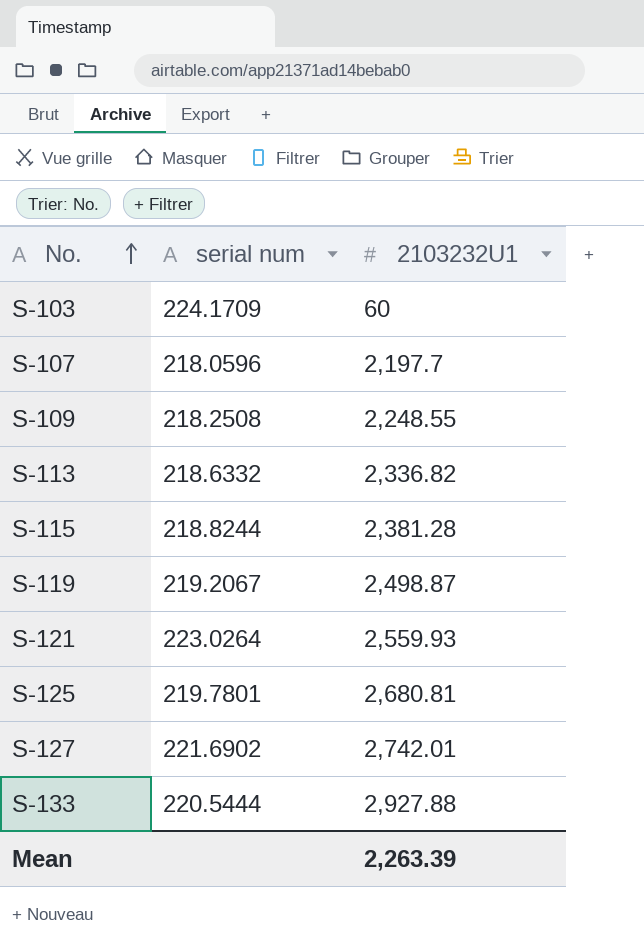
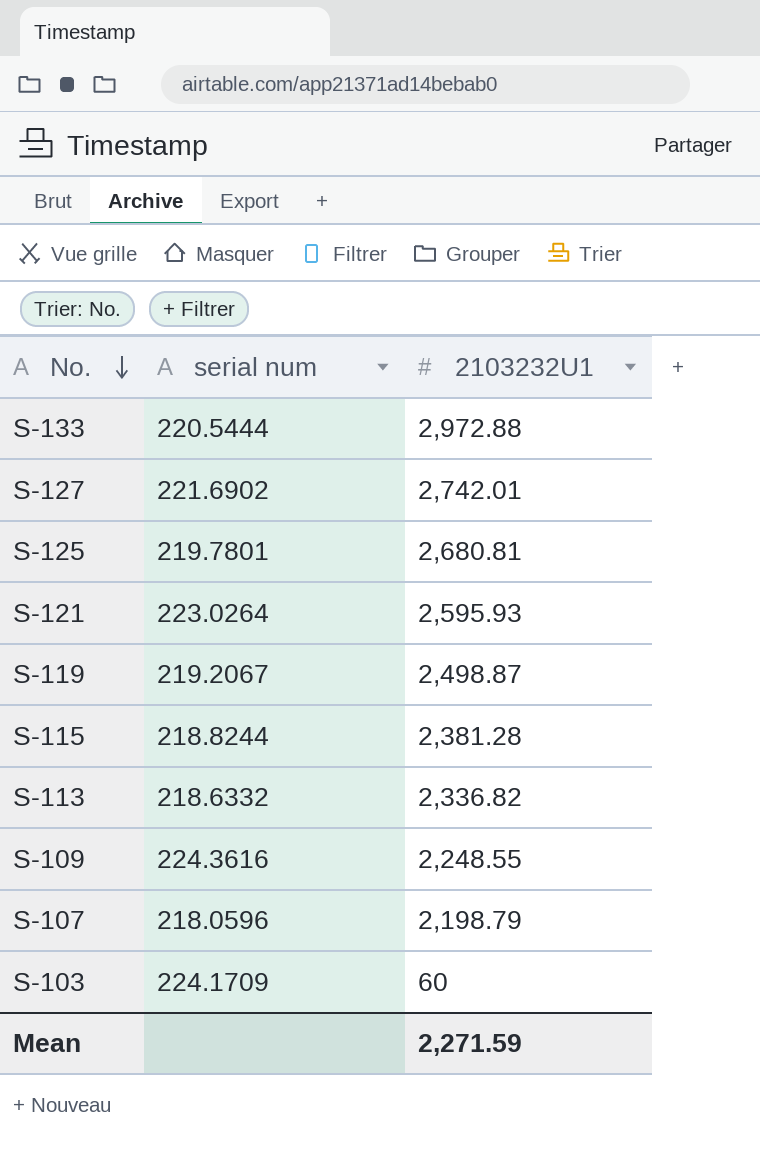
row order: No. ascending -> No. descending
S-133 | 2103232U1: 2,927.88 -> 2,972.88
S-121 | 2103232U1: 2,559.93 -> 2,595.93
S-109 | serial num: 218.2508 -> 224.3616
S-107 | 2103232U1: 2,197.7 -> 2,198.79
Mean | 2103232U1: 2,263.39 -> 2,271.59

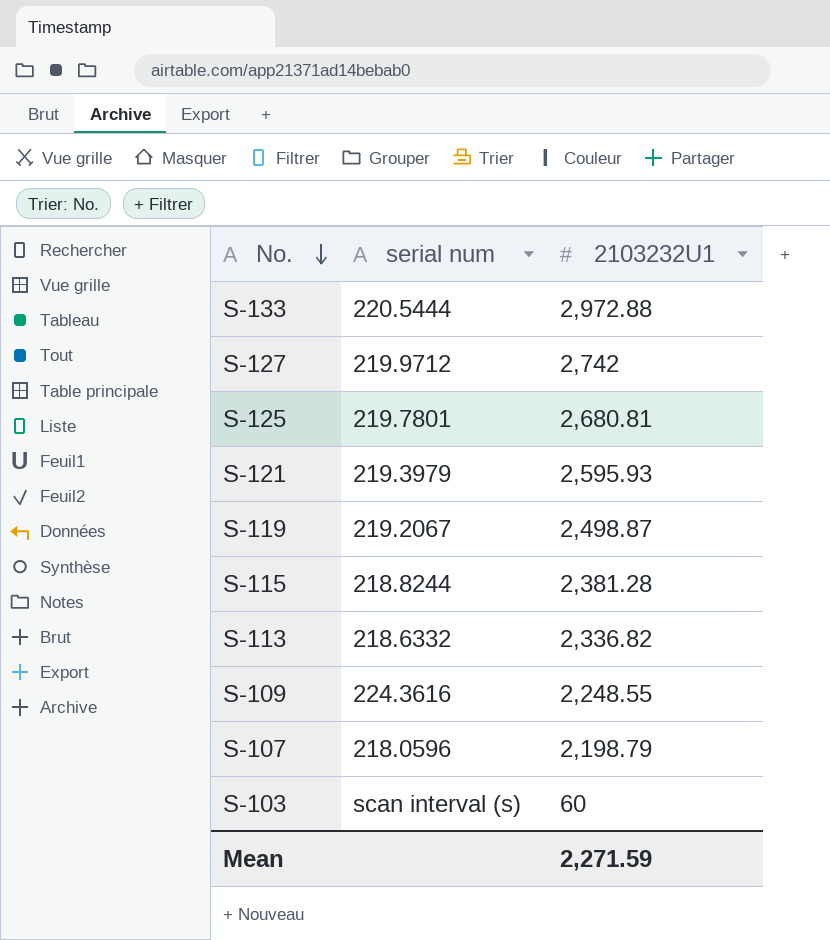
S-127 | serial num: 221.6902 -> 219.9712
S-127 | 2103232U1: 2,742.01 -> 2,742
S-121 | serial num: 223.0264 -> 219.3979
S-103 | serial num: 224.1709 -> scan interval (s)

